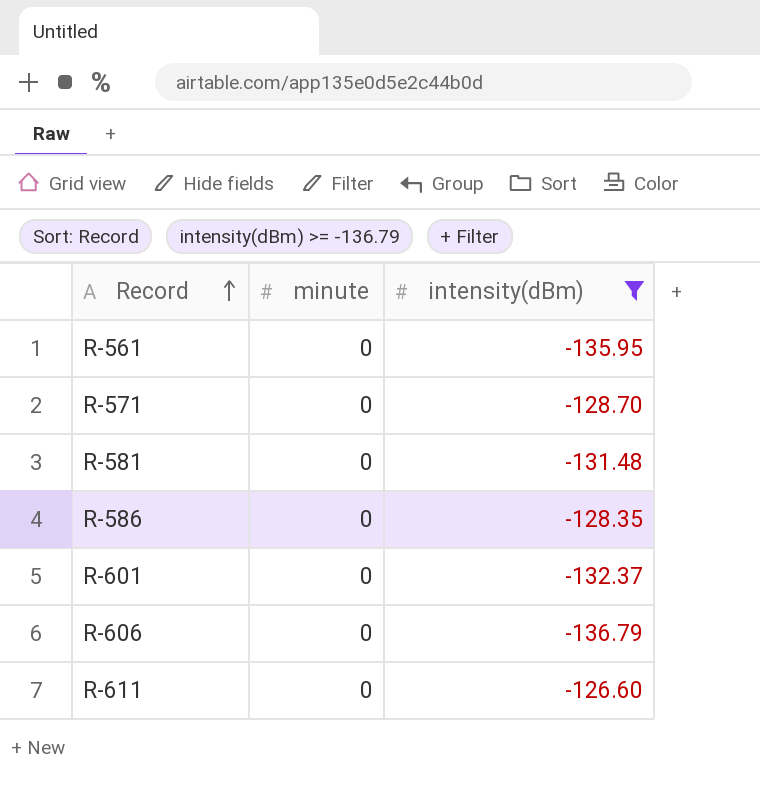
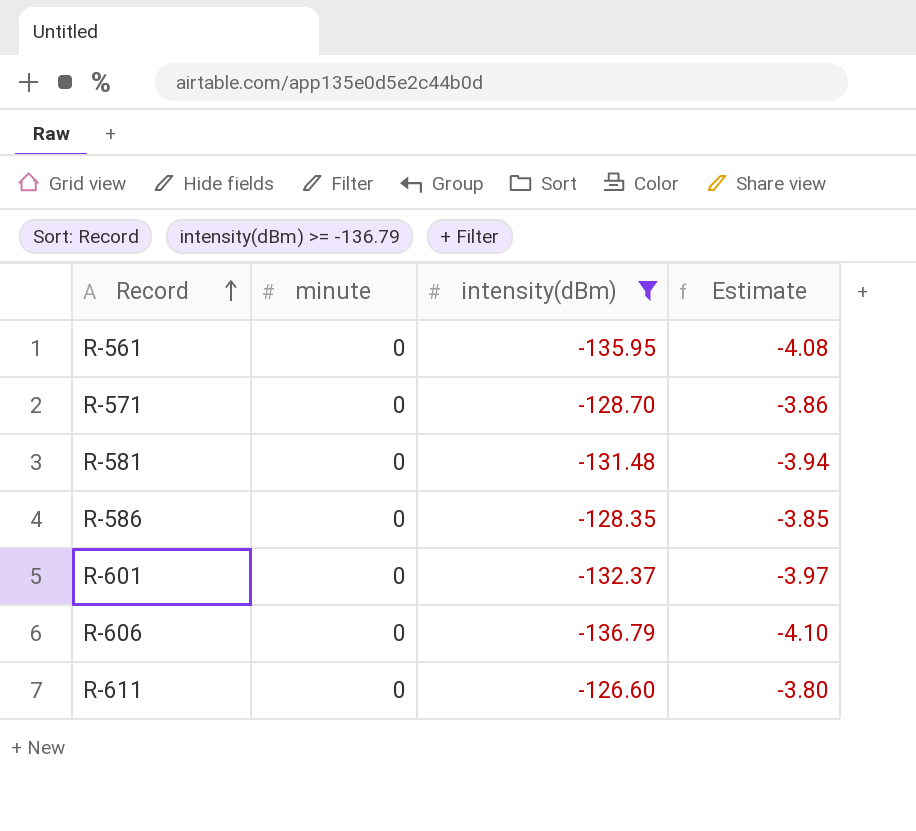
column Estimate | formula: none -> [intensity(dBm)] * 0.03

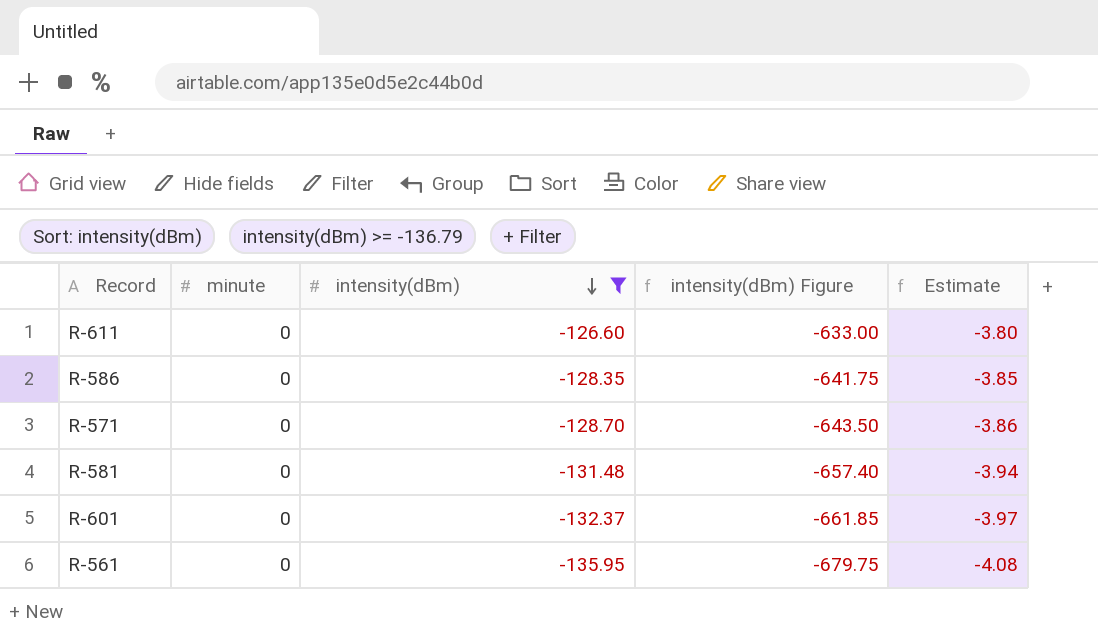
row order: Record ascending -> intensity(dBm) descending
column intensity(dBm) Figure | formula: none -> [intensity(dBm)] * 5
row R-606: 0 | -136.79 | -4.10 -> none

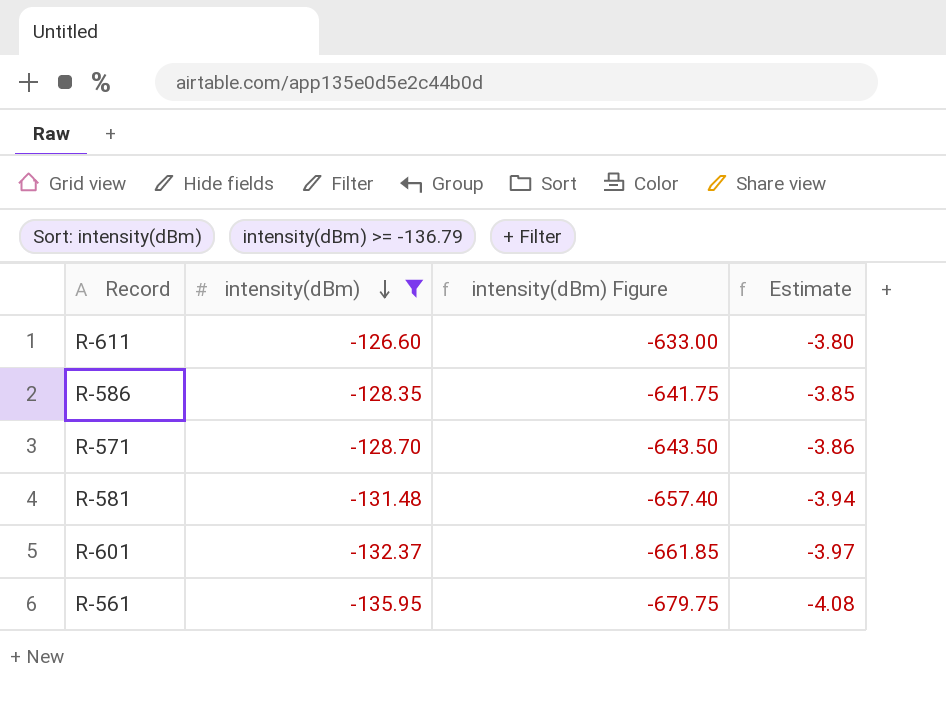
column minute | position: 2 -> none

